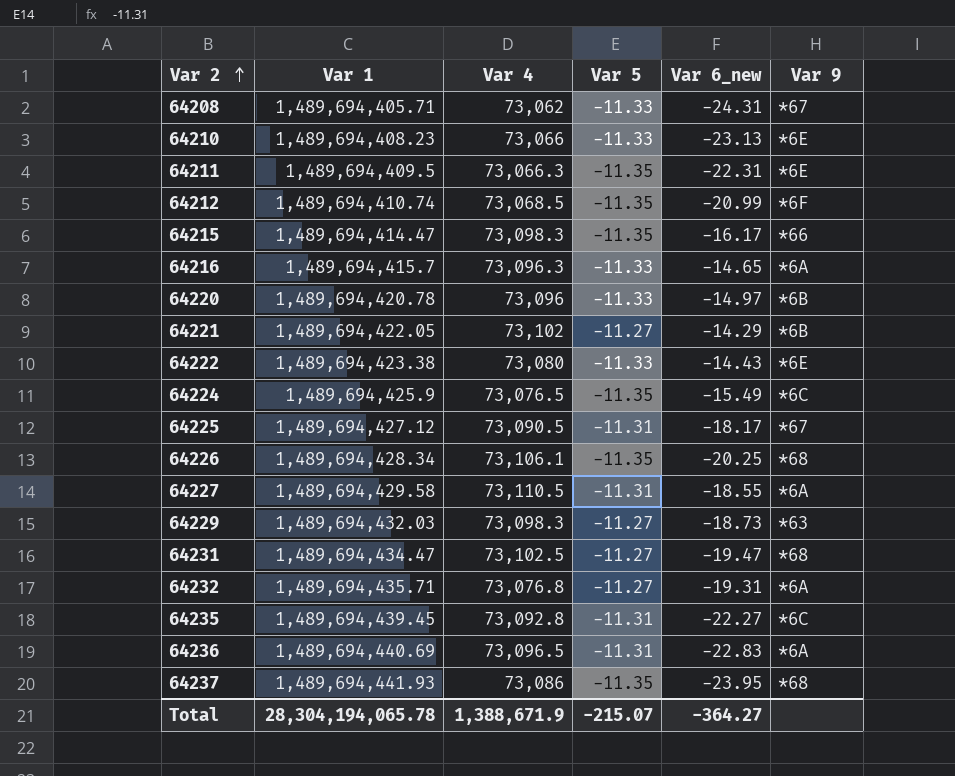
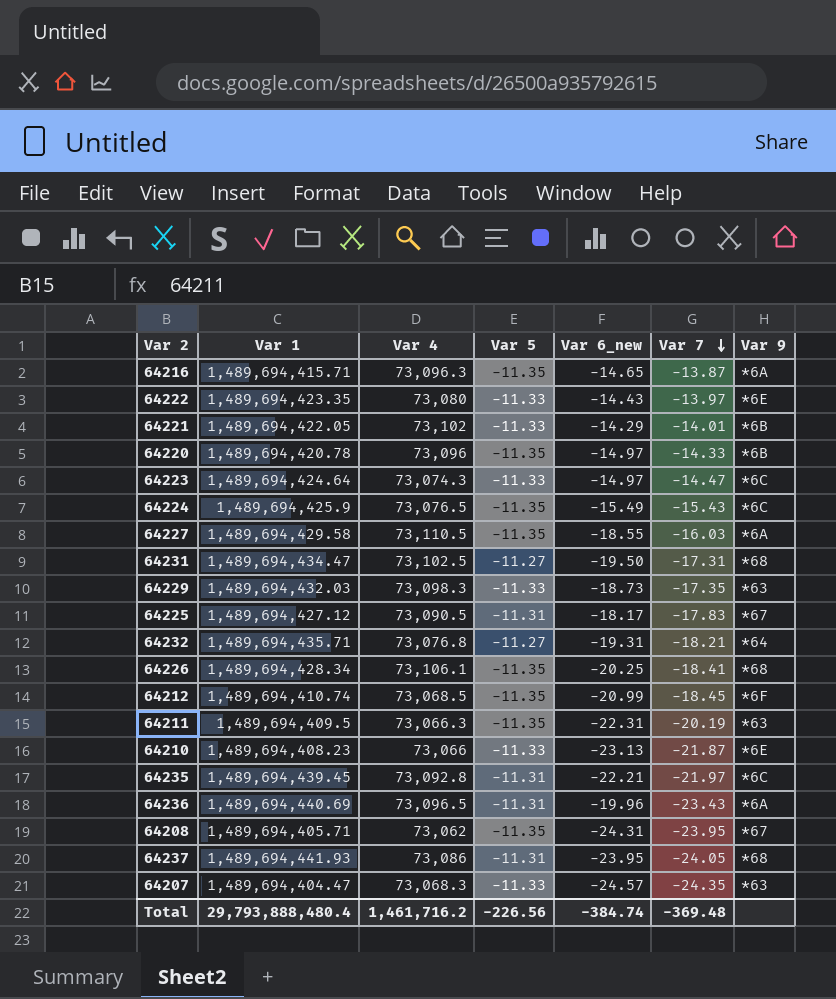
row order: Var 2 ascending -> Var 7 descending
column Var 7 | position: none -> 6
row 64215: 1,489,694,414.47 | 73,098.3 | -11.35 | -16.17 | *66 -> none
64216 | Var 1: 1,489,694,415.7 -> 1,489,694,415.71
64216 | Var 5: -11.33 -> -11.35
64222 | Var 1: 1,489,694,423.38 -> 1,489,694,423.35
64221 | Var 5: -11.27 -> -11.33
64220 | Var 5: -11.33 -> -11.35
row 64223: none -> 1,489,694,424.64 | 73,074.3 | -11.33 | -14.97 | -14.47 | *6C
64227 | Var 5: -11.31 -> -11.35
64231 | Var 6_new: -19.47 -> -19.50
64229 | Var 5: -11.27 -> -11.33
64232 | Var 9: *6A -> *64
64211 | Var 9: *6E -> *63
64235 | Var 6_new: -22.27 -> -22.21
64236 | Var 6_new: -22.83 -> -19.96
64208 | Var 5: -11.33 -> -11.35
64237 | Var 5: -11.35 -> -11.31
row 64207: none -> 1,489,694,404.47 | 73,068.3 | -11.33 | -24.57 | -24.35 | *63
Total | Var 1: 28,304,194,065.78 -> 29,793,888,480.4
Total | Var 4: 1,388,671.9 -> 1,461,716.2
Total | Var 5: -215.07 -> -226.56
Total | Var 6_new: -364.27 -> -384.74

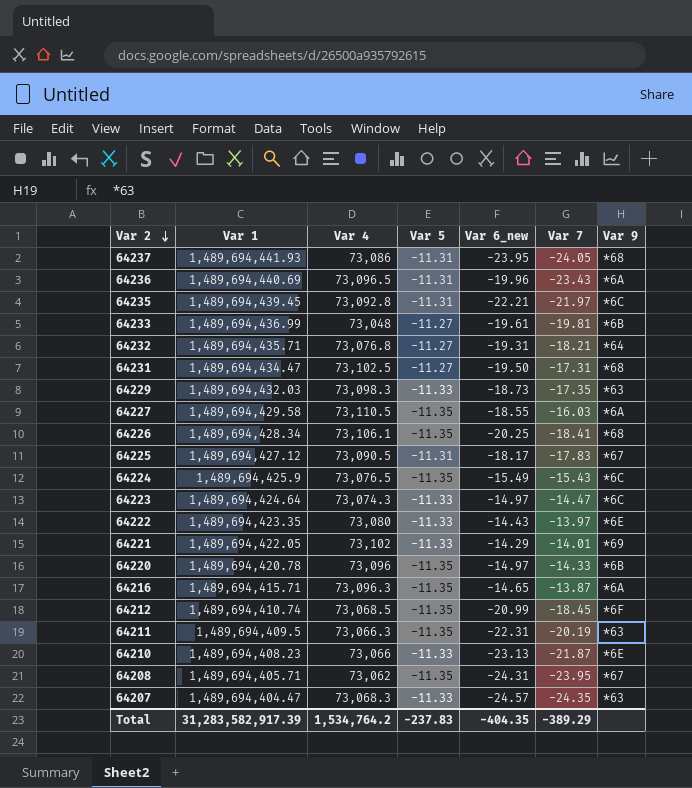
row order: Var 7 descending -> Var 2 descending
row 64233: none -> 1,489,694,436.99 | 73,048 | -11.27 | -19.61 | -19.81 | *6B
64221 | Var 9: *6B -> *69
Total | Var 1: 29,793,888,480.4 -> 31,283,582,917.39
Total | Var 4: 1,461,716.2 -> 1,534,764.2
Total | Var 5: -226.56 -> -237.83
Total | Var 6_new: -384.74 -> -404.35
Total | Var 7: -369.48 -> -389.29

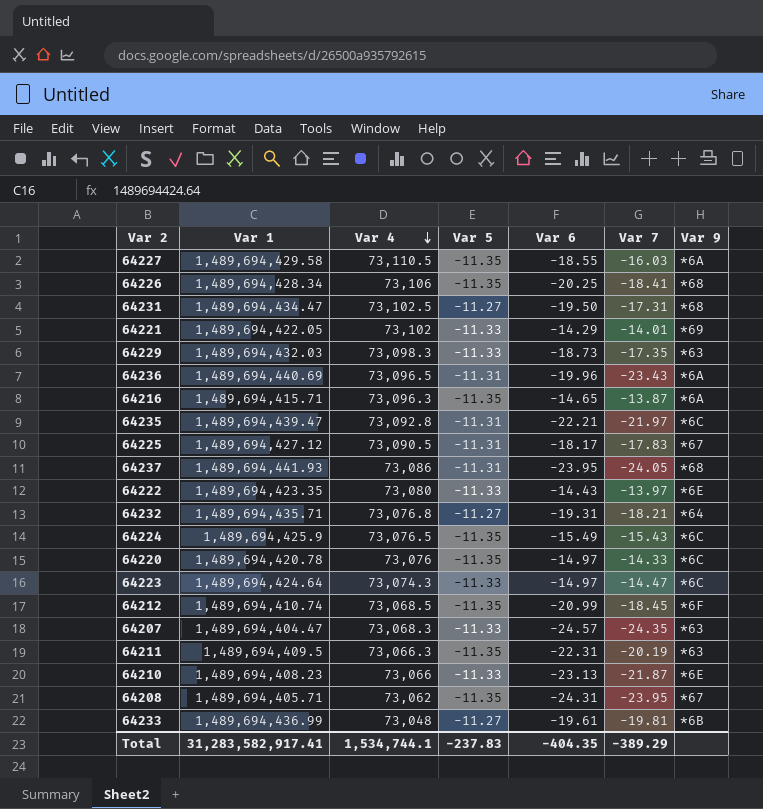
row order: Var 2 descending -> Var 4 descending
column name: Var 6_new -> Var 6
64226 | Var 4: 73,106.1 -> 73,106
64235 | Var 1: 1,489,694,439.45 -> 1,489,694,439.47
64220 | Var 4: 73,096 -> 73,076
64220 | Var 9: *6B -> *6C
Total | Var 1: 31,283,582,917.39 -> 31,283,582,917.41
Total | Var 4: 1,534,764.2 -> 1,534,744.1

